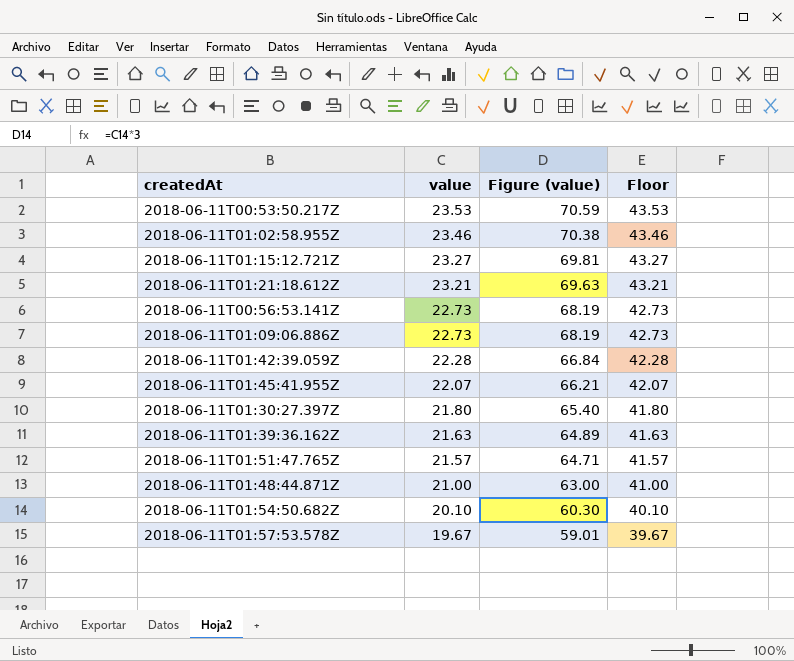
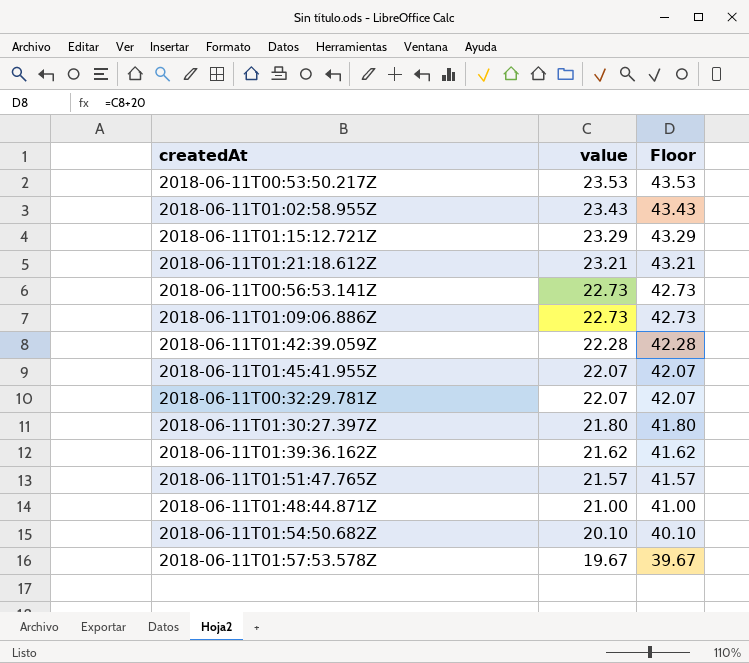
column Figure (value) | formula: [value] * 3 -> none
2018-06-11T01:02:58.955Z | value: 23.46 -> 23.43
2018-06-11T01:02:58.955Z | Floor: 43.46 -> 43.43
2018-06-11T01:15:12.721Z | value: 23.27 -> 23.29
2018-06-11T01:15:12.721Z | Floor: 43.27 -> 43.29
row 2018-06-11T00:32:29.781Z: none -> 22.07 | 42.07
2018-06-11T01:39:36.162Z | value: 21.63 -> 21.62
2018-06-11T01:39:36.162Z | Floor: 41.63 -> 41.62

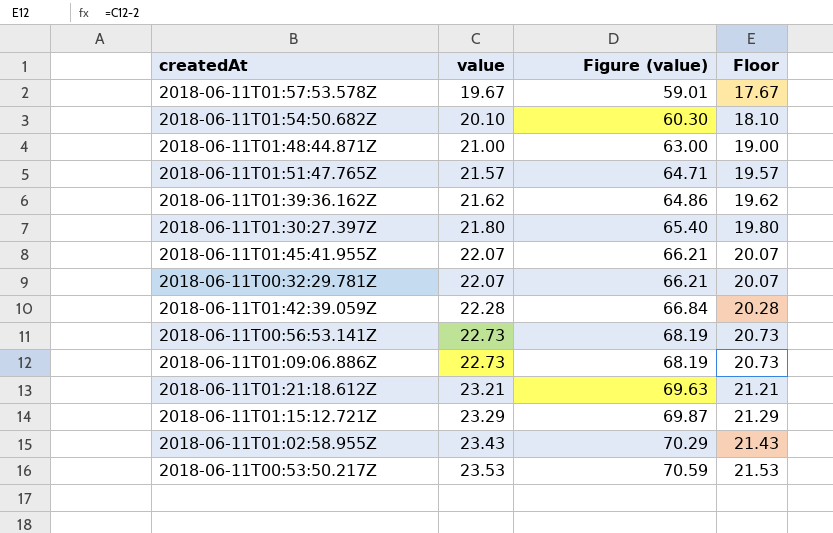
row order: value descending -> value ascending
column Figure (value) | formula: none -> [value] * 3
column Floor | formula: [value] + 20 -> [value] - 2

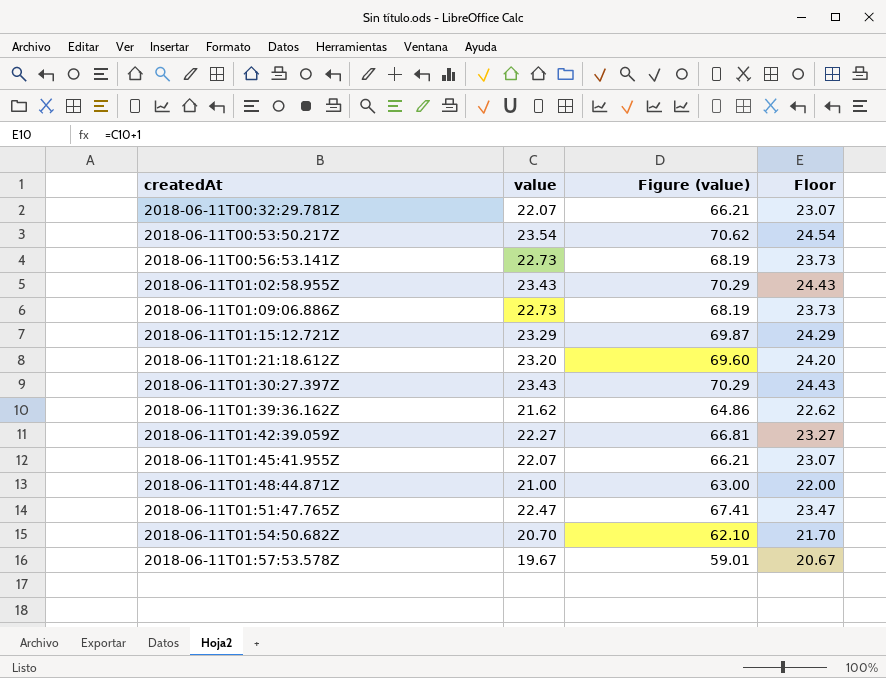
row order: value ascending -> createdAt ascending
column Floor | formula: [value] - 2 -> [value] + 1
2018-06-11T00:53:50.217Z | value: 23.53 -> 23.54
2018-06-11T00:53:50.217Z | Figure (value): 70.59 -> 70.62
2018-06-11T01:21:18.612Z | value: 23.21 -> 23.20
2018-06-11T01:21:18.612Z | Figure (value): 69.63 -> 69.60
2018-06-11T01:30:27.397Z | value: 21.80 -> 23.43
2018-06-11T01:30:27.397Z | Figure (value): 65.40 -> 70.29
2018-06-11T01:42:39.059Z | value: 22.28 -> 22.27
2018-06-11T01:42:39.059Z | Figure (value): 66.84 -> 66.81
2018-06-11T01:51:47.765Z | value: 21.57 -> 22.47
2018-06-11T01:51:47.765Z | Figure (value): 64.71 -> 67.41
2018-06-11T01:54:50.682Z | value: 20.10 -> 20.70
2018-06-11T01:54:50.682Z | Figure (value): 60.30 -> 62.10

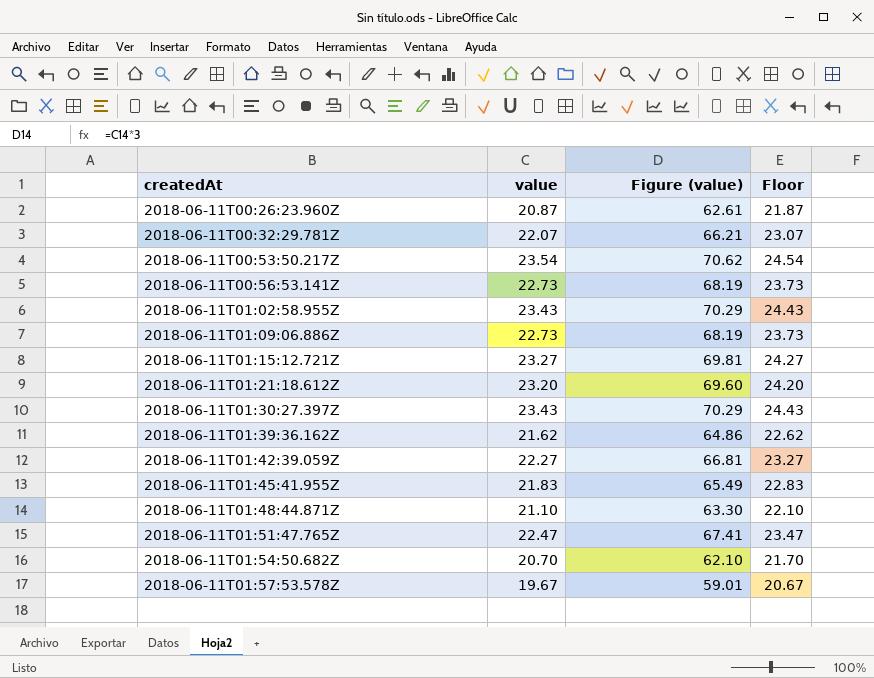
row 2018-06-11T00:26:23.960Z: none -> 20.87 | 62.61 | 21.87
2018-06-11T01:15:12.721Z | value: 23.29 -> 23.27
2018-06-11T01:15:12.721Z | Figure (value): 69.87 -> 69.81
2018-06-11T01:15:12.721Z | Floor: 24.29 -> 24.27
2018-06-11T01:45:41.955Z | value: 22.07 -> 21.83
2018-06-11T01:45:41.955Z | Figure (value): 66.21 -> 65.49
2018-06-11T01:45:41.955Z | Floor: 23.07 -> 22.83
2018-06-11T01:48:44.871Z | value: 21.00 -> 21.10
2018-06-11T01:48:44.871Z | Figure (value): 63.00 -> 63.30
2018-06-11T01:48:44.871Z | Floor: 22.00 -> 22.10

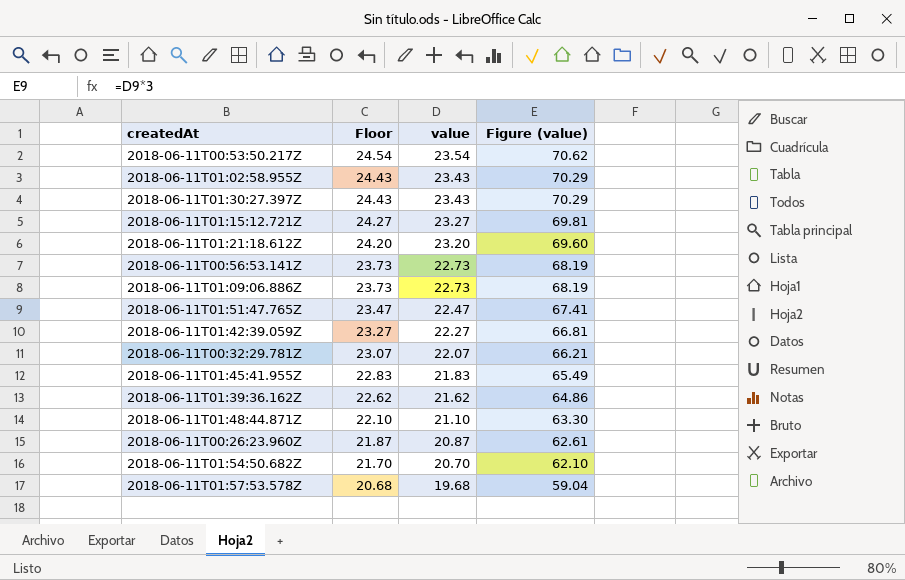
row order: createdAt ascending -> Floor descending
column Floor | position: 4 -> 2
2018-06-11T01:57:53.578Z | Floor: 20.67 -> 20.68
2018-06-11T01:57:53.578Z | value: 19.67 -> 19.68
2018-06-11T01:57:53.578Z | Figure (value): 59.01 -> 59.04

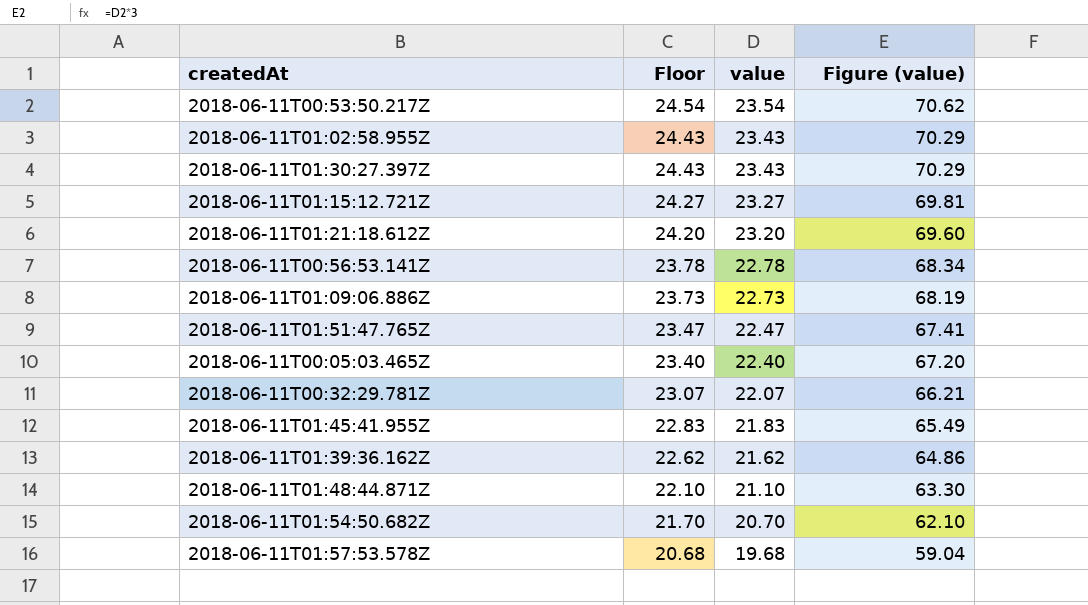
row 2018-06-11T01:42:39.059Z: 23.27 | 22.27 | 66.81 -> none
row 2018-06-11T00:26:23.960Z: 21.87 | 20.87 | 62.61 -> none
2018-06-11T00:56:53.141Z | Floor: 23.73 -> 23.78
2018-06-11T00:56:53.141Z | value: 22.73 -> 22.78
2018-06-11T00:56:53.141Z | Figure (value): 68.19 -> 68.34
row 2018-06-11T00:05:03.465Z: none -> 23.40 | 22.40 | 67.20

